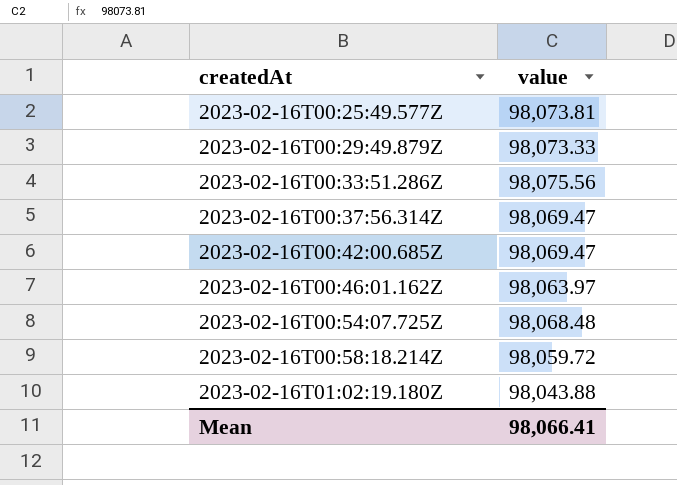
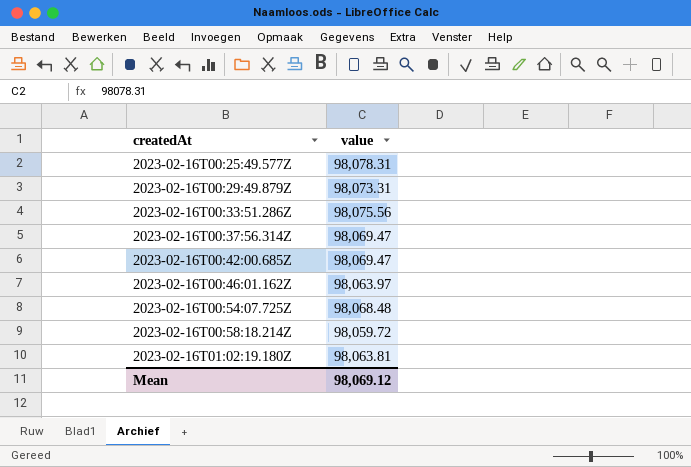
2023-02-16T00:25:49.577Z | value: 98,073.81 -> 98,078.31
2023-02-16T00:29:49.879Z | value: 98,073.33 -> 98,073.31
2023-02-16T01:02:19.180Z | value: 98,043.88 -> 98,063.81
Mean | value: 98,066.41 -> 98,069.12

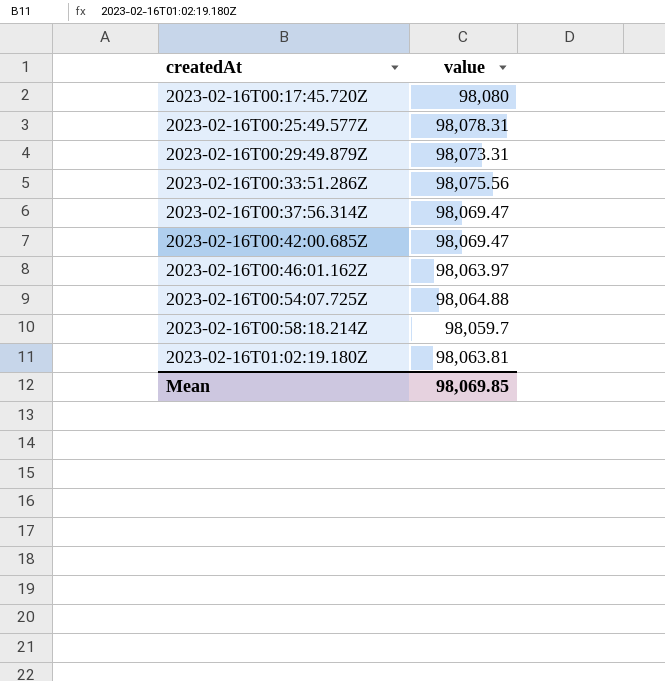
row 2023-02-16T00:17:45.720Z: none -> 98,080
2023-02-16T00:54:07.725Z | value: 98,068.48 -> 98,064.88
2023-02-16T00:58:18.214Z | value: 98,059.72 -> 98,059.7
Mean | value: 98,069.12 -> 98,069.85

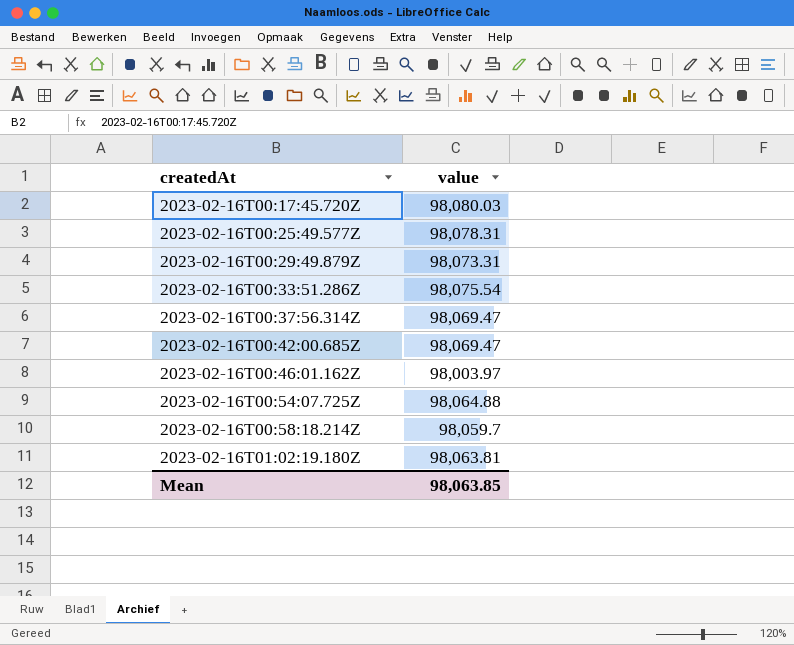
2023-02-16T00:17:45.720Z | value: 98,080 -> 98,080.03
2023-02-16T00:33:51.286Z | value: 98,075.56 -> 98,075.54
2023-02-16T00:46:01.162Z | value: 98,063.97 -> 98,003.97
Mean | value: 98,069.85 -> 98,063.85

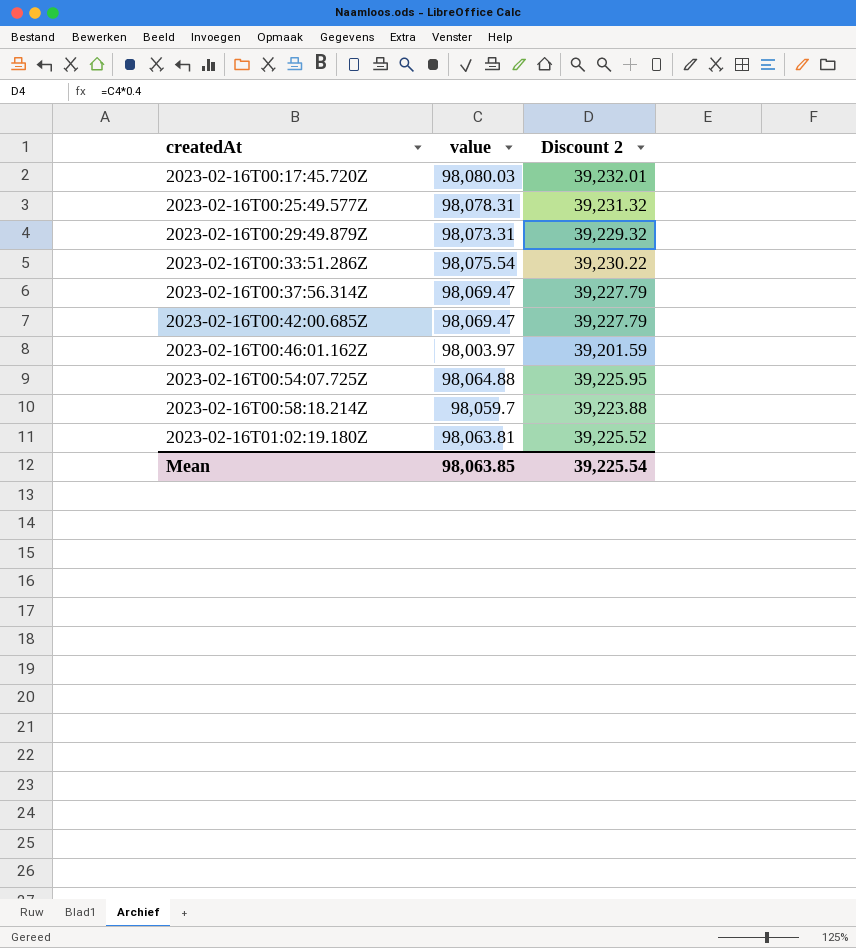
column Discount 2 | formula: none -> [value] * 0.4

